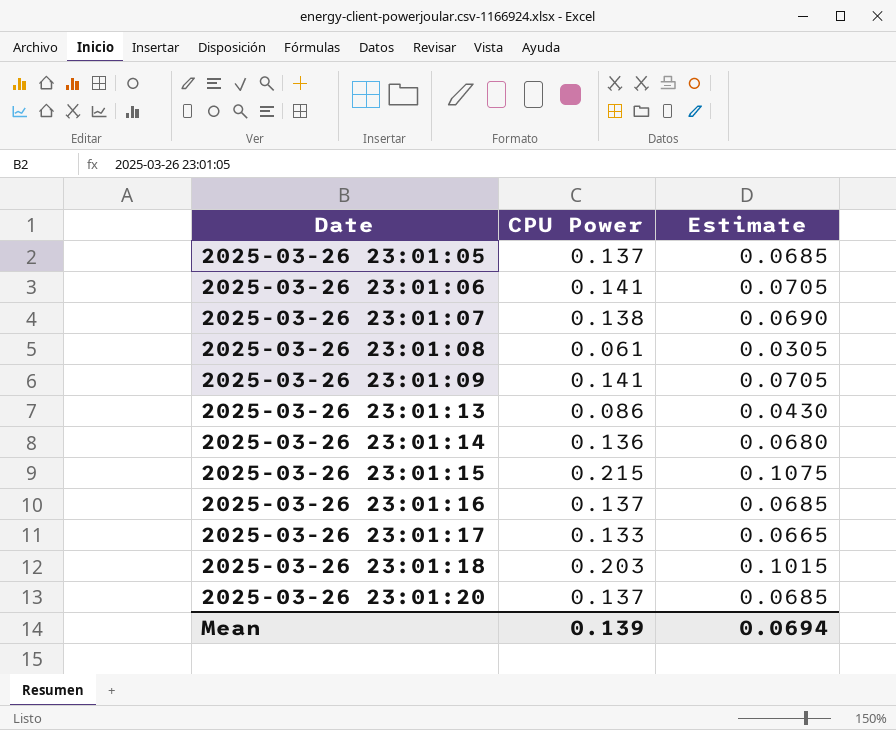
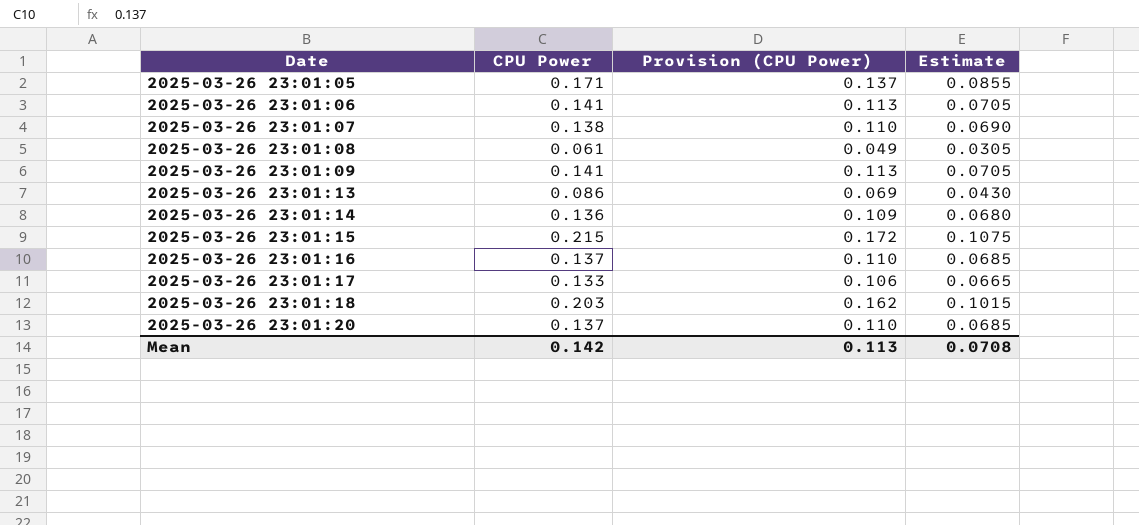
column Provision (CPU Power) | formula: none -> [CPU Power] * 0.8
2025-03-26 23:01:05 | CPU Power: 0.137 -> 0.171
2025-03-26 23:01:05 | Estimate: 0.0685 -> 0.0855
Mean | CPU Power: 0.139 -> 0.142
Mean | Estimate: 0.0694 -> 0.0708

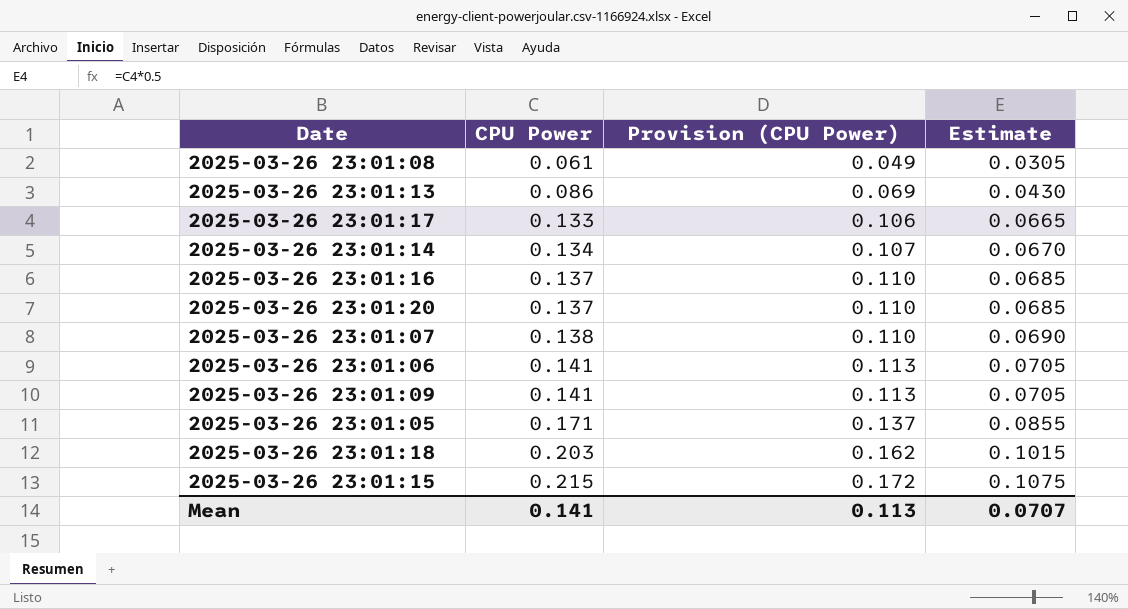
row order: Date ascending -> CPU Power ascending
2025-03-26 23:01:14 | CPU Power: 0.136 -> 0.134
2025-03-26 23:01:14 | Provision (CPU Power): 0.109 -> 0.107
2025-03-26 23:01:14 | Estimate: 0.0680 -> 0.0670
Mean | CPU Power: 0.142 -> 0.141
Mean | Estimate: 0.0708 -> 0.0707

